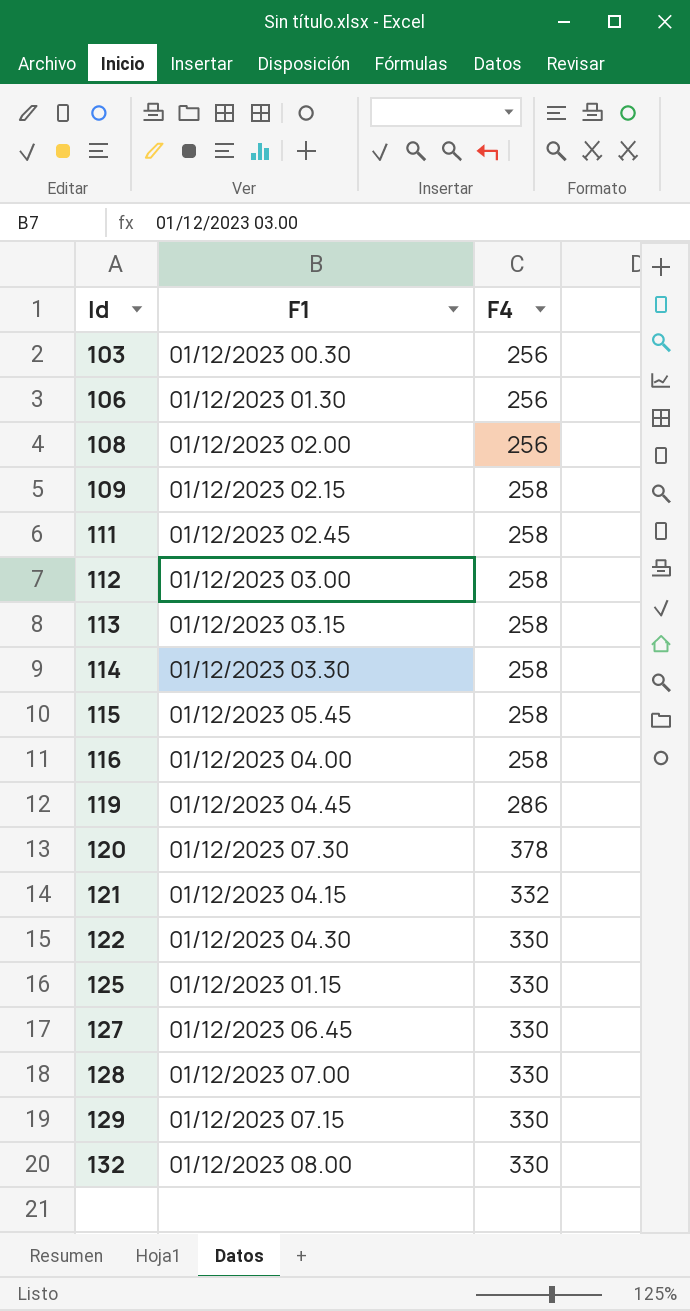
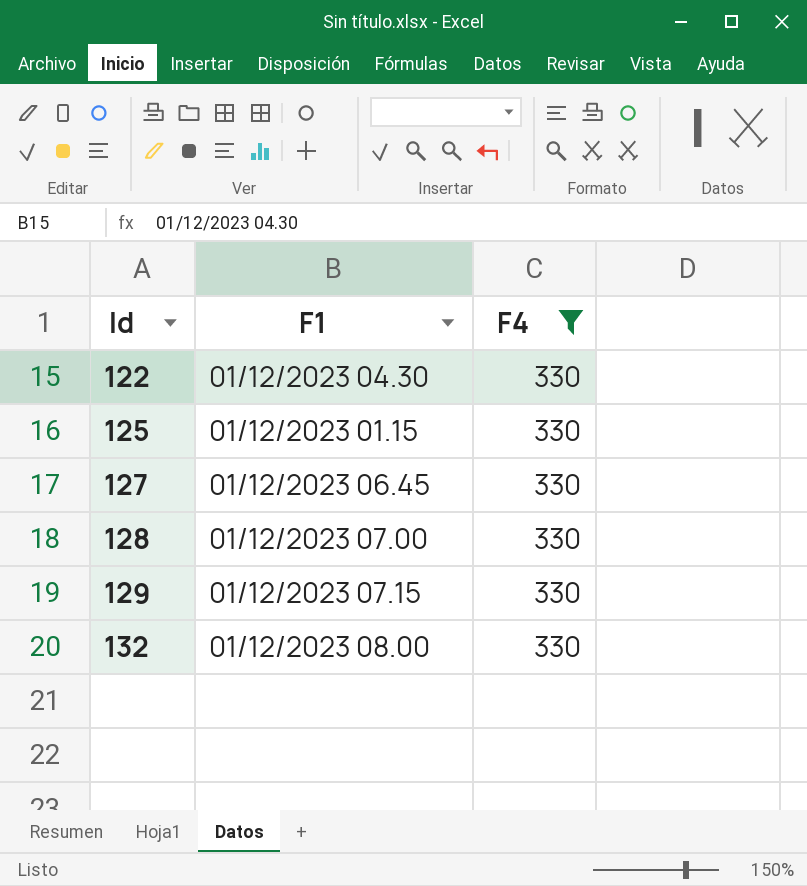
filter: none -> F4 = 330

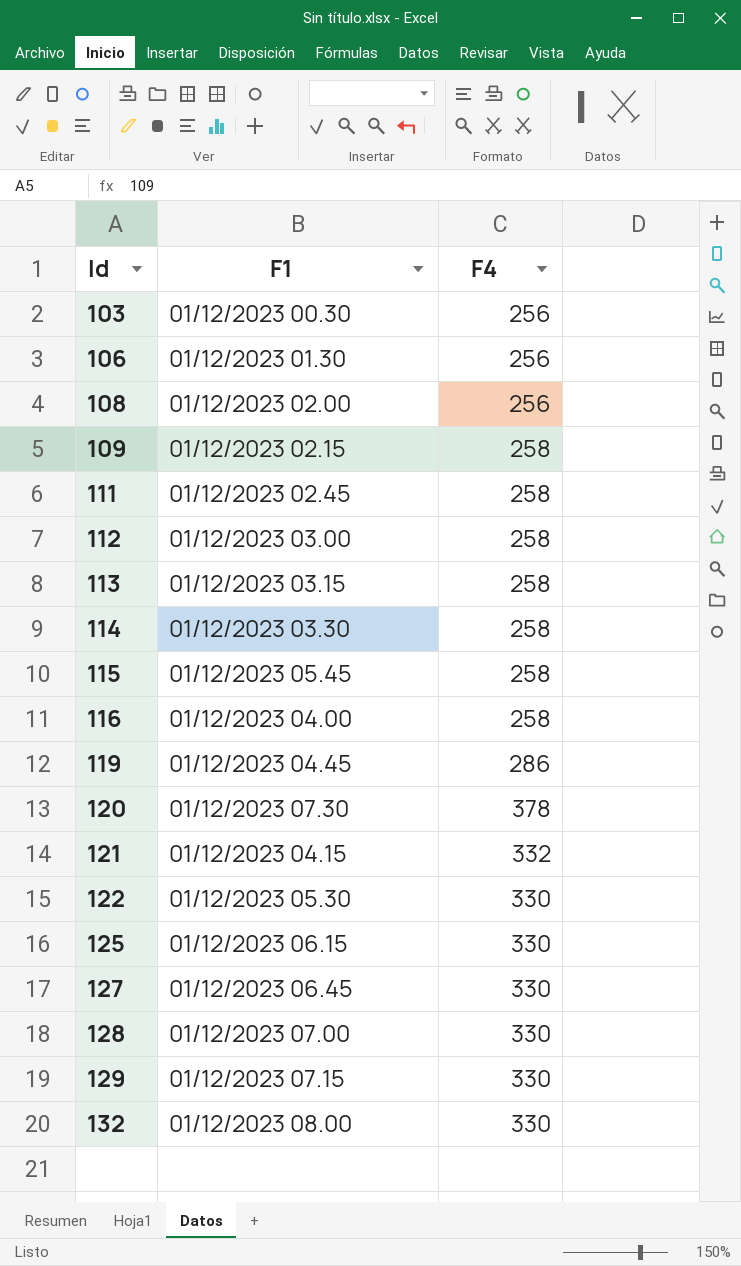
filter: F4 = 330 -> none
122 | F1: 01/12/2023 04.30 -> 01/12/2023 05.30
125 | F1: 01/12/2023 01.15 -> 01/12/2023 06.15

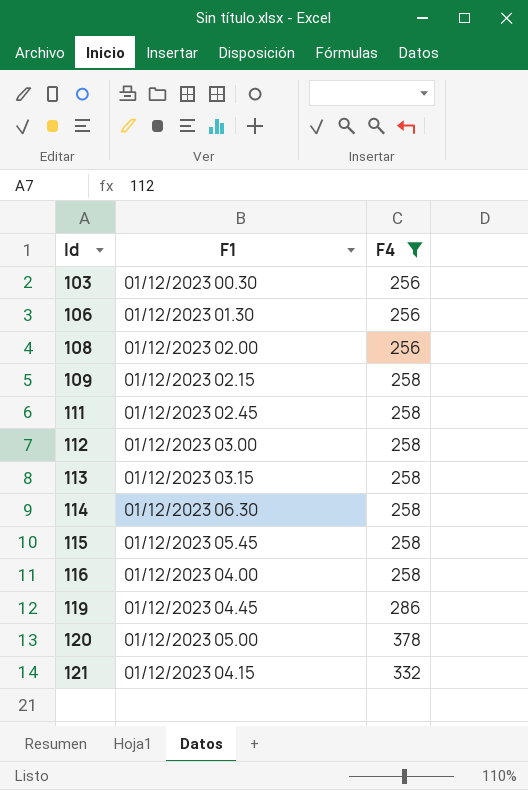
filter: none -> F4 != 330
114 | F1: 01/12/2023 03.30 -> 01/12/2023 06.30
120 | F1: 01/12/2023 07.30 -> 01/12/2023 05.00

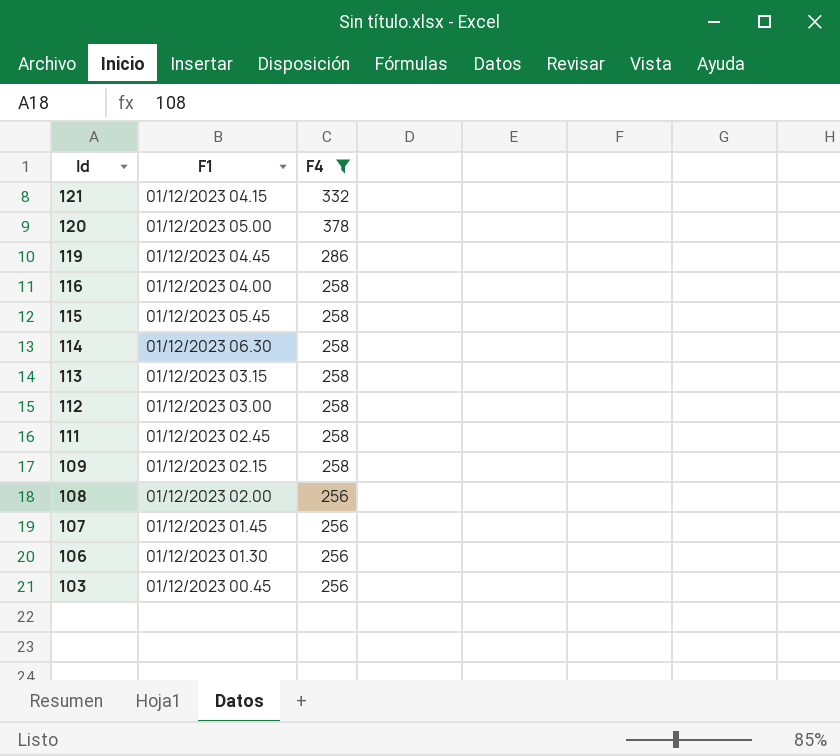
row order: Id ascending -> Id descending
row 107: none -> 01/12/2023 01.45 | 256
103 | F1: 01/12/2023 00.30 -> 01/12/2023 00.45

